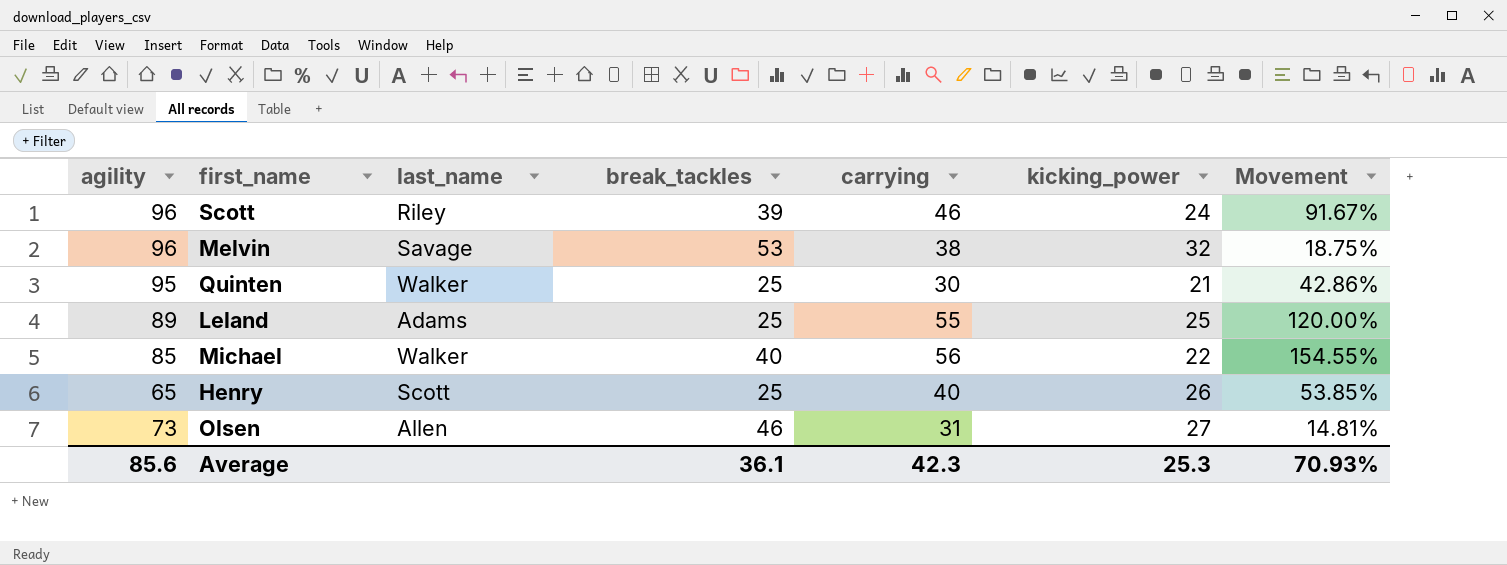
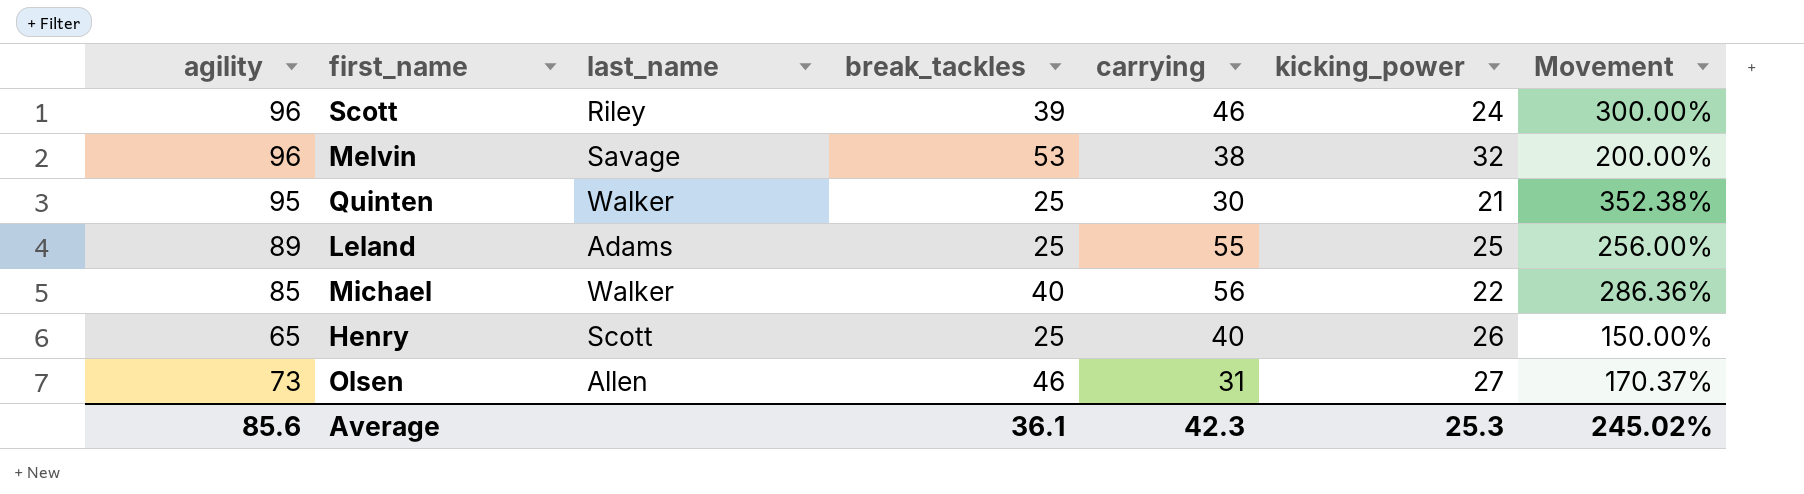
column Movement | formula: ([carrying] - [kicking_power]) / [kicking_power] -> ([agility] - [kicking_power]) / [kicking_power]
Average | Movement: 70.93% -> 245.02%

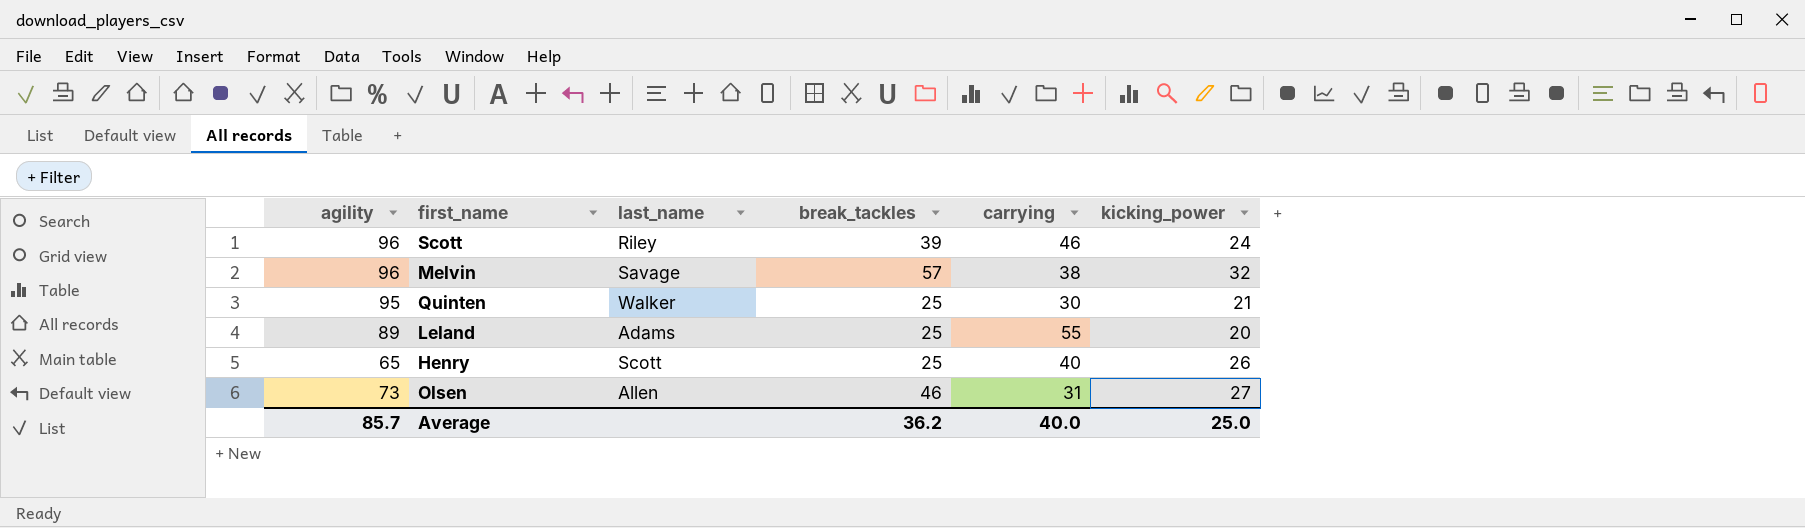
column Movement | formula: ([agility] - [kicking_power]) / [kicking_power] -> none
row Michael: 85 | Walker | 40 | 56 | 22 | 286.36% -> none
Melvin | break_tackles: 53 -> 57
Leland | kicking_power: 25 -> 20
Average | agility: 85.6 -> 85.7
Average | break_tackles: 36.1 -> 36.2
Average | carrying: 42.3 -> 40.0
Average | kicking_power: 25.3 -> 25.0

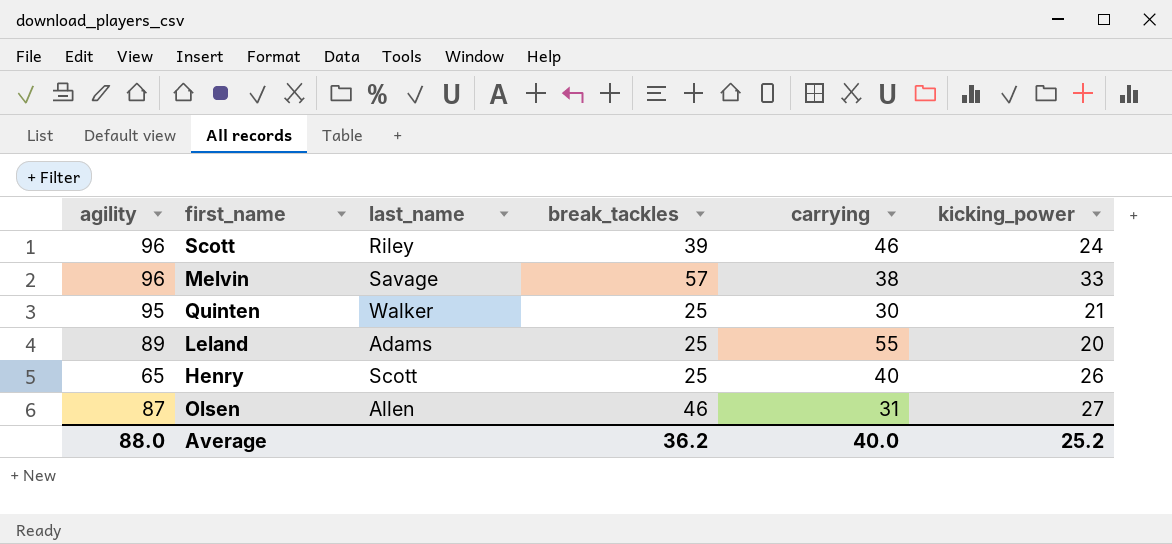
Melvin | kicking_power: 32 -> 33
Olsen | agility: 73 -> 87
Average | agility: 85.7 -> 88.0
Average | kicking_power: 25.0 -> 25.2

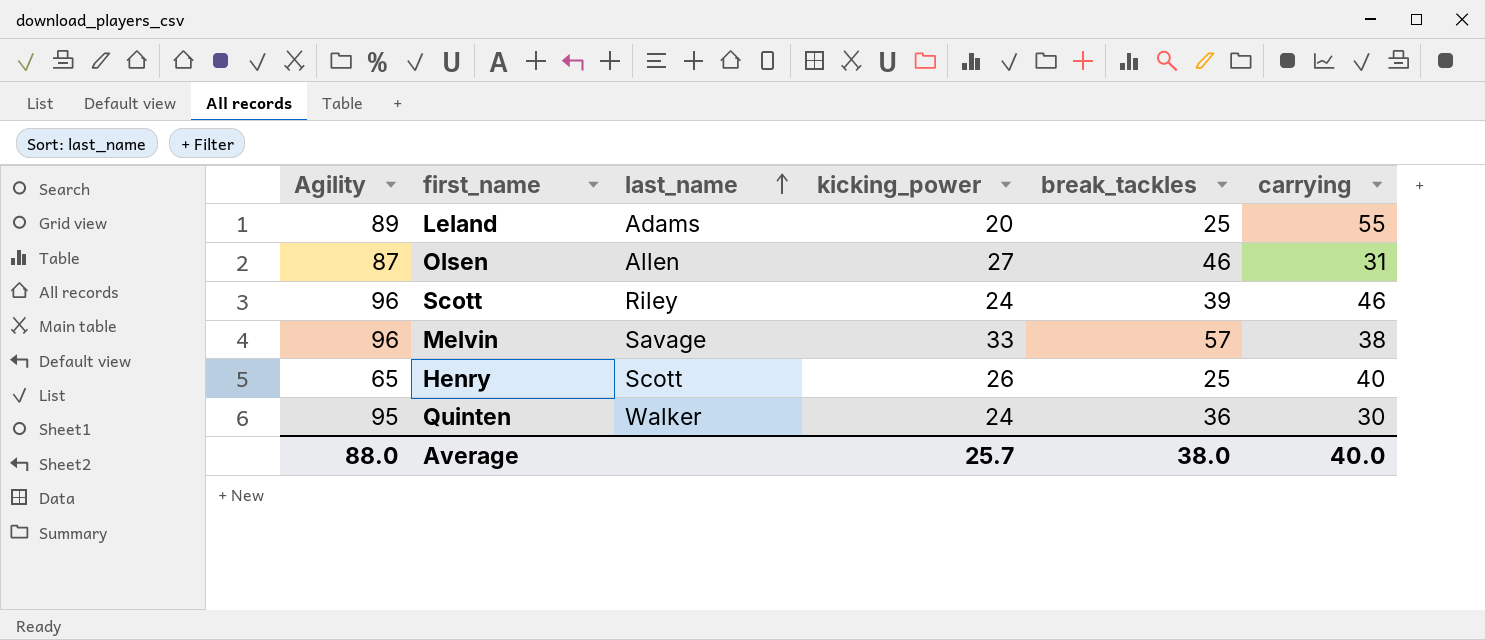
row order: none -> last_name ascending
column name: agility -> Agility
column kicking_power | position: 6 -> 4
Quinten | kicking_power: 21 -> 24
Quinten | break_tackles: 25 -> 36
Average | kicking_power: 25.2 -> 25.7
Average | break_tackles: 36.2 -> 38.0

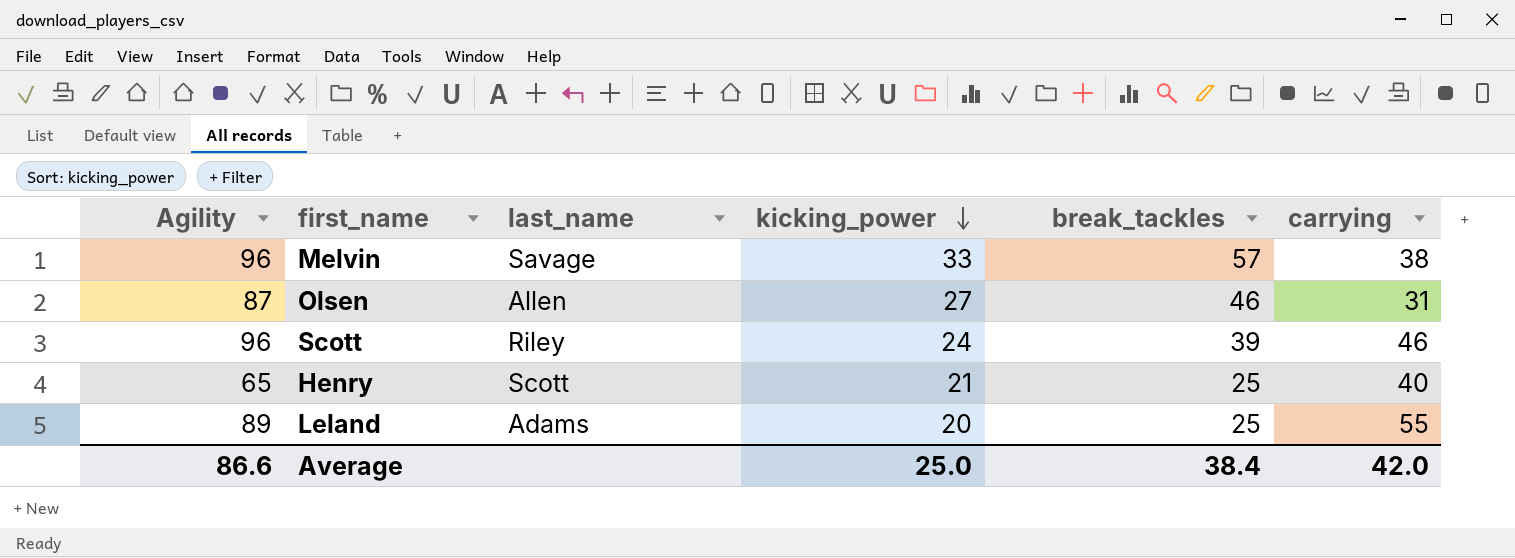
row order: last_name ascending -> kicking_power descending
row Quinten: 95 | Walker | 24 | 36 | 30 -> none
Henry | kicking_power: 26 -> 21
Average | Agility: 88.0 -> 86.6
Average | kicking_power: 25.7 -> 25.0
Average | break_tackles: 38.0 -> 38.4
Average | carrying: 40.0 -> 42.0

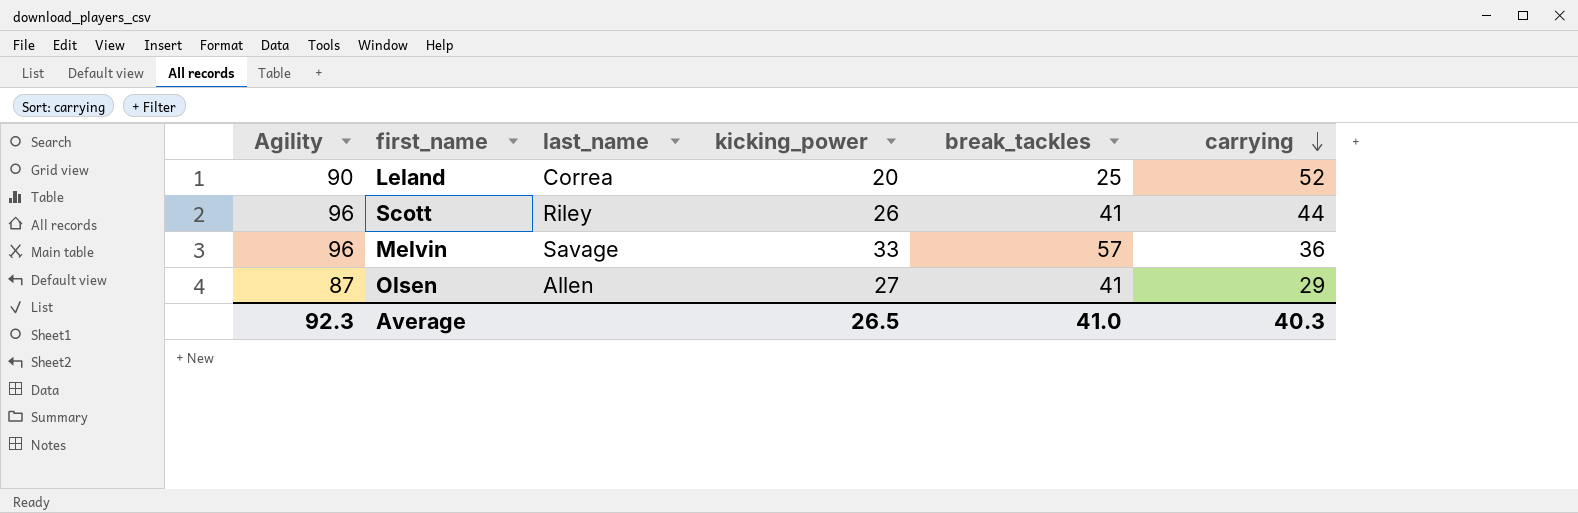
row order: kicking_power descending -> carrying descending
row Henry: 65 | Scott | 21 | 25 | 40 -> none
Leland | Agility: 89 -> 90
Leland | last_name: Adams -> Correa
Leland | carrying: 55 -> 52
Scott | kicking_power: 24 -> 26
Scott | break_tackles: 39 -> 41
Scott | carrying: 46 -> 44
Melvin | carrying: 38 -> 36
Olsen | break_tackles: 46 -> 41
Olsen | carrying: 31 -> 29
Average | Agility: 86.6 -> 92.3
Average | kicking_power: 25.0 -> 26.5
Average | break_tackles: 38.4 -> 41.0
Average | carrying: 42.0 -> 40.3

